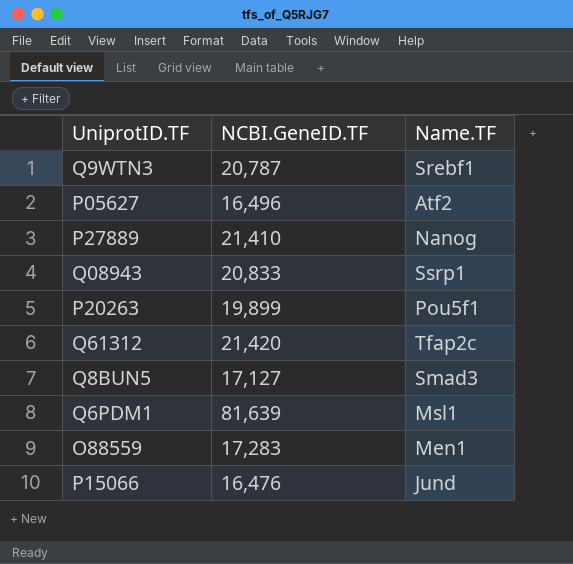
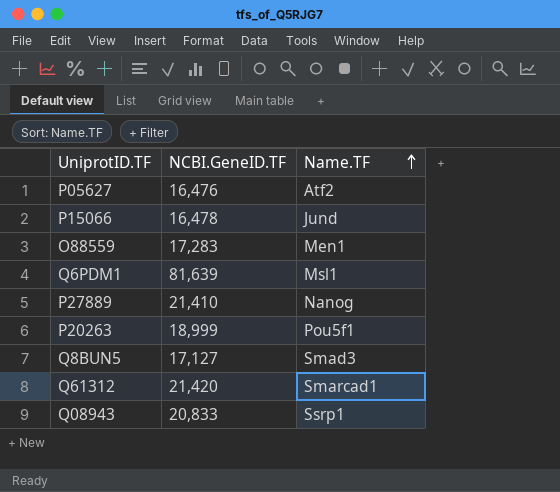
row order: none -> Name.TF ascending
row Q9WTN3: 20,787 | Srebf1 -> none
P05627 | NCBI.GeneID.TF: 16,496 -> 16,476
P15066 | NCBI.GeneID.TF: 16,476 -> 16,478
P20263 | NCBI.GeneID.TF: 19,899 -> 18,999
Q61312 | Name.TF: Tfap2c -> Smarcad1

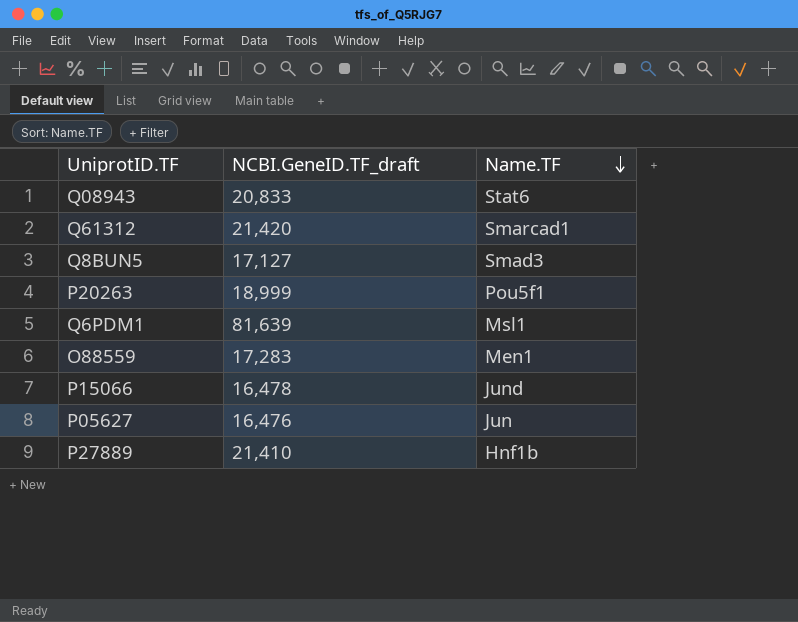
row order: Name.TF ascending -> Name.TF descending
column name: NCBI.GeneID.TF -> NCBI.GeneID.TF_draft
Q08943 | Name.TF: Ssrp1 -> Stat6
P05627 | Name.TF: Atf2 -> Jun
P27889 | Name.TF: Nanog -> Hnf1b

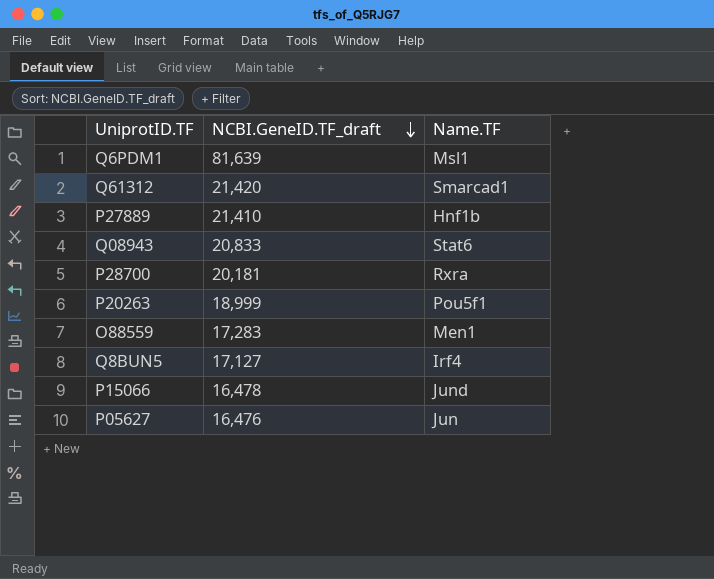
row order: Name.TF descending -> NCBI.GeneID.TF_draft descending
row P28700: none -> 20,181 | Rxra
Q8BUN5 | Name.TF: Smad3 -> Irf4

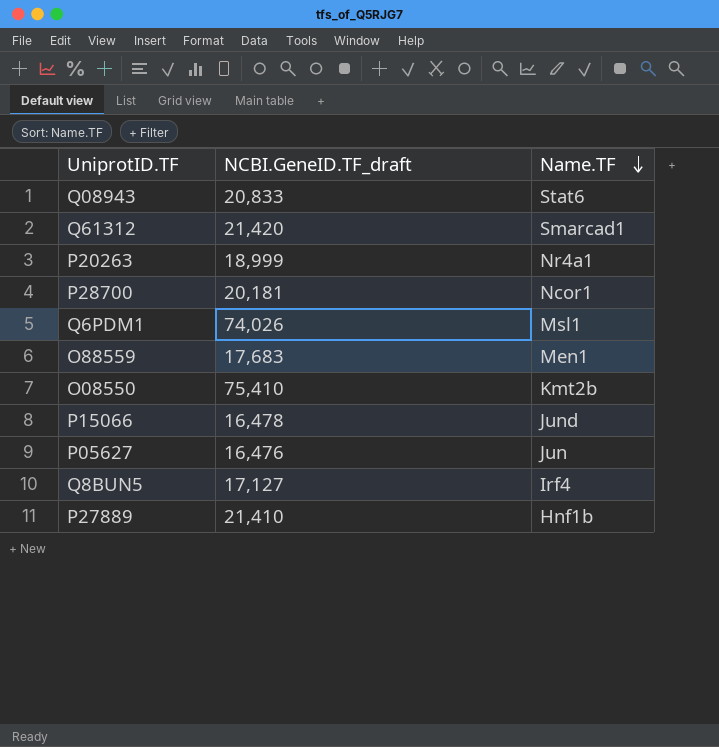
row order: NCBI.GeneID.TF_draft descending -> Name.TF descending
P20263 | Name.TF: Pou5f1 -> Nr4a1
P28700 | Name.TF: Rxra -> Ncor1
Q6PDM1 | NCBI.GeneID.TF_draft: 81,639 -> 74,026
O88559 | NCBI.GeneID.TF_draft: 17,283 -> 17,683
row O08550: none -> 75,410 | Kmt2b

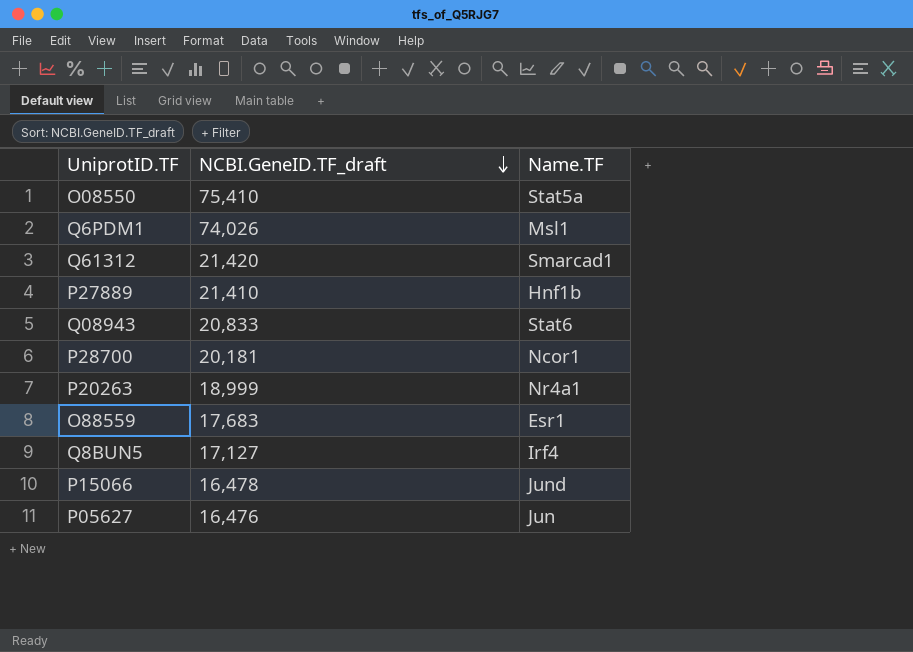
row order: Name.TF descending -> NCBI.GeneID.TF_draft descending
O08550 | Name.TF: Kmt2b -> Stat5a
O88559 | Name.TF: Men1 -> Esr1

